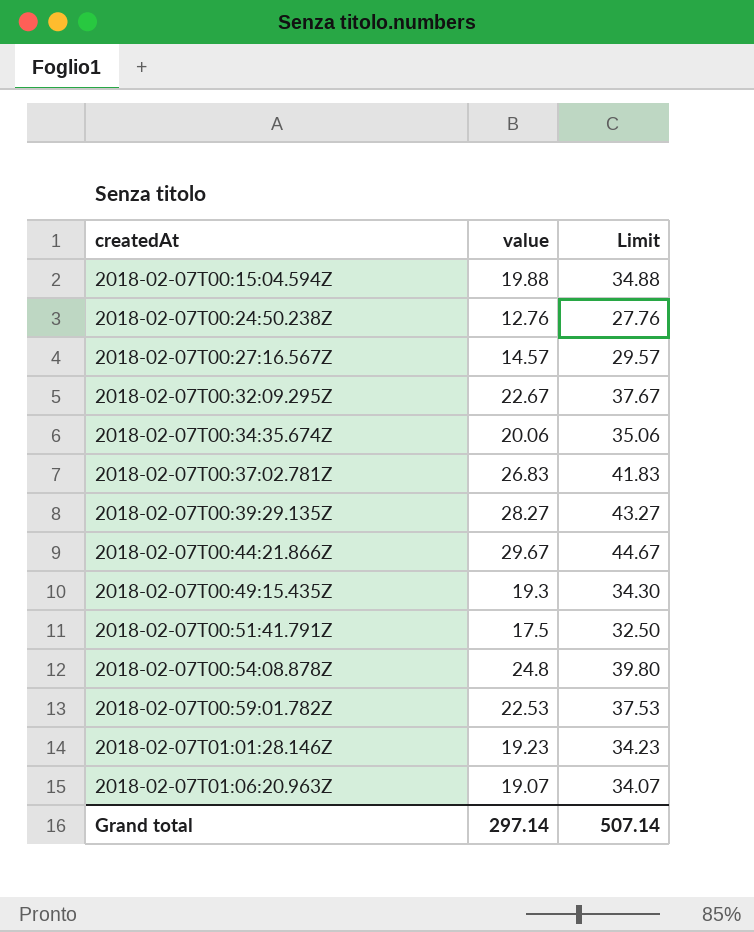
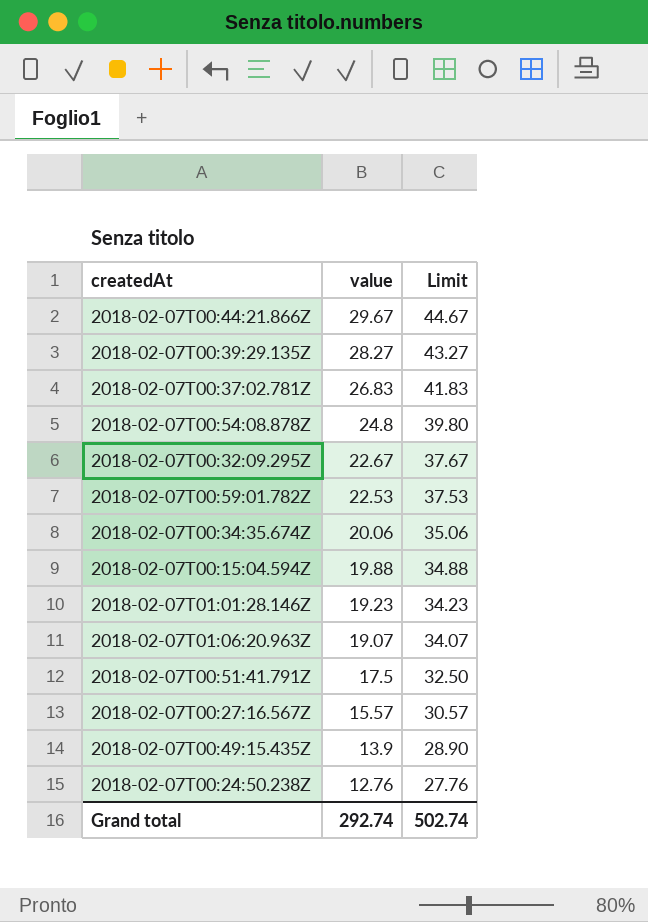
row order: createdAt ascending -> value descending
2018-02-07T00:27:16.567Z | value: 14.57 -> 15.57
2018-02-07T00:27:16.567Z | Limit: 29.57 -> 30.57
2018-02-07T00:49:15.435Z | value: 19.3 -> 13.9
2018-02-07T00:49:15.435Z | Limit: 34.30 -> 28.90
Grand total | value: 297.14 -> 292.74
Grand total | Limit: 507.14 -> 502.74

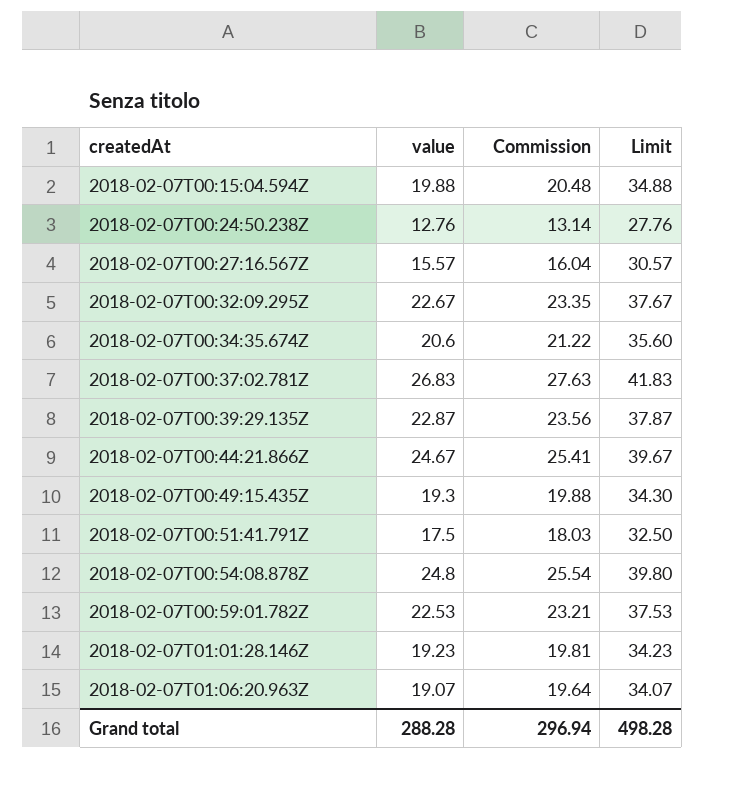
row order: value descending -> createdAt ascending
column Commission | formula: none -> [value] * 1.03
2018-02-07T00:34:35.674Z | value: 20.06 -> 20.6
2018-02-07T00:34:35.674Z | Limit: 35.06 -> 35.60
2018-02-07T00:39:29.135Z | value: 28.27 -> 22.87
2018-02-07T00:39:29.135Z | Limit: 43.27 -> 37.87
2018-02-07T00:44:21.866Z | value: 29.67 -> 24.67
2018-02-07T00:44:21.866Z | Limit: 44.67 -> 39.67
2018-02-07T00:49:15.435Z | value: 13.9 -> 19.3
2018-02-07T00:49:15.435Z | Limit: 28.90 -> 34.30
Grand total | value: 292.74 -> 288.28
Grand total | Limit: 502.74 -> 498.28

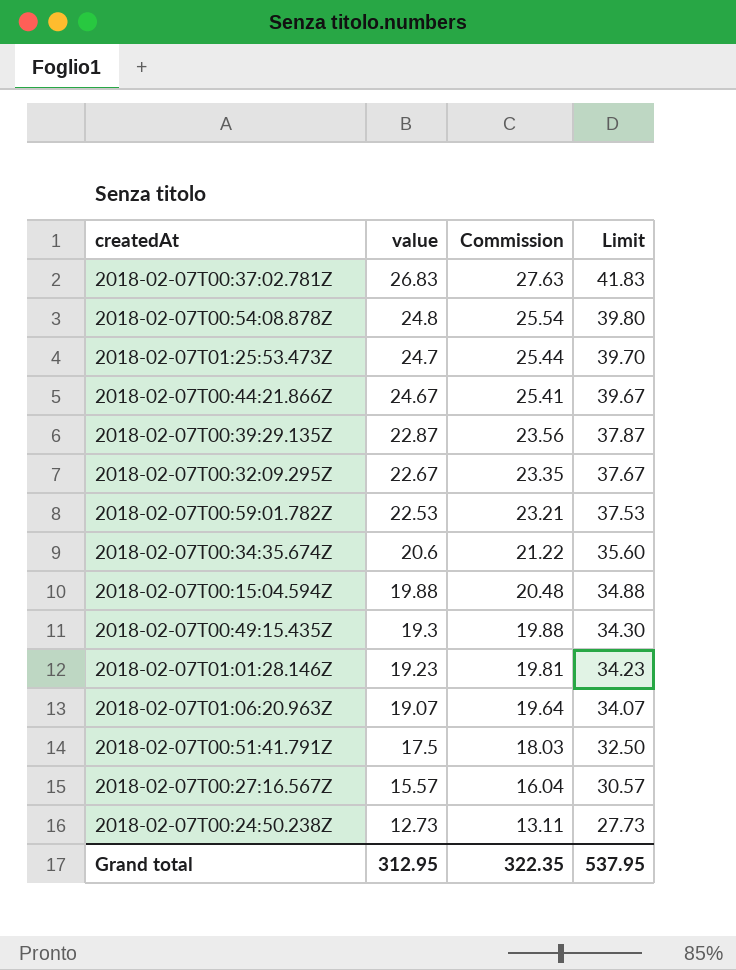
row order: createdAt ascending -> value descending
row 2018-02-07T01:25:53.473Z: none -> 24.7 | 25.44 | 39.70
2018-02-07T00:24:50.238Z | value: 12.76 -> 12.73
2018-02-07T00:24:50.238Z | Commission: 13.14 -> 13.11
2018-02-07T00:24:50.238Z | Limit: 27.76 -> 27.73
Grand total | value: 288.28 -> 312.95
Grand total | Commission: 296.94 -> 322.35
Grand total | Limit: 498.28 -> 537.95

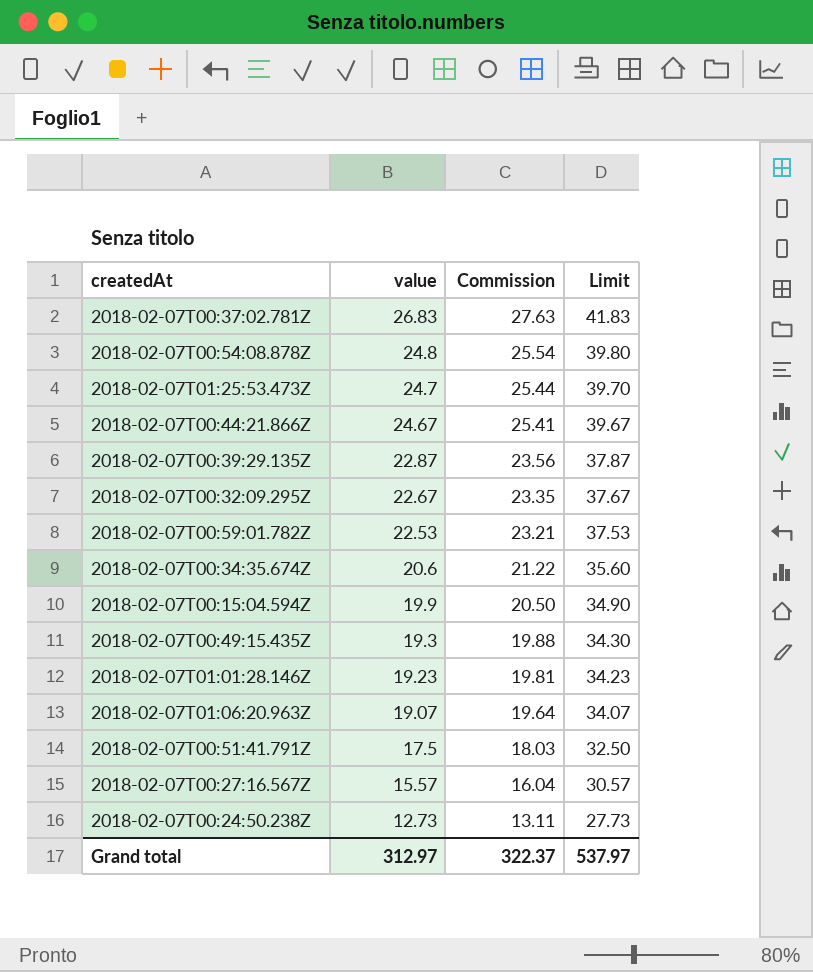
2018-02-07T00:15:04.594Z | value: 19.88 -> 19.9
2018-02-07T00:15:04.594Z | Commission: 20.48 -> 20.50
2018-02-07T00:15:04.594Z | Limit: 34.88 -> 34.90
Grand total | value: 312.95 -> 312.97
Grand total | Commission: 322.35 -> 322.37
Grand total | Limit: 537.95 -> 537.97

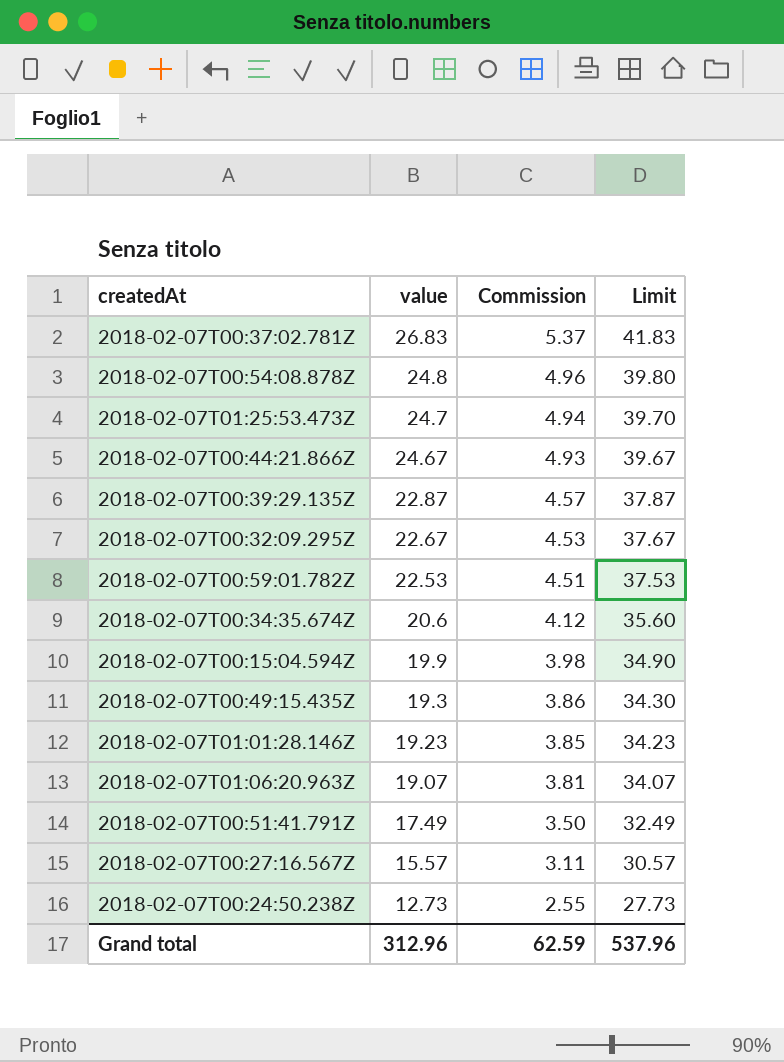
column Commission | formula: [value] * 1.03 -> [value] * 0.2
2018-02-07T00:51:41.791Z | value: 17.5 -> 17.49
2018-02-07T00:51:41.791Z | Limit: 32.50 -> 32.49
Grand total | value: 312.97 -> 312.96
Grand total | Commission: 322.37 -> 62.59
Grand total | Limit: 537.97 -> 537.96

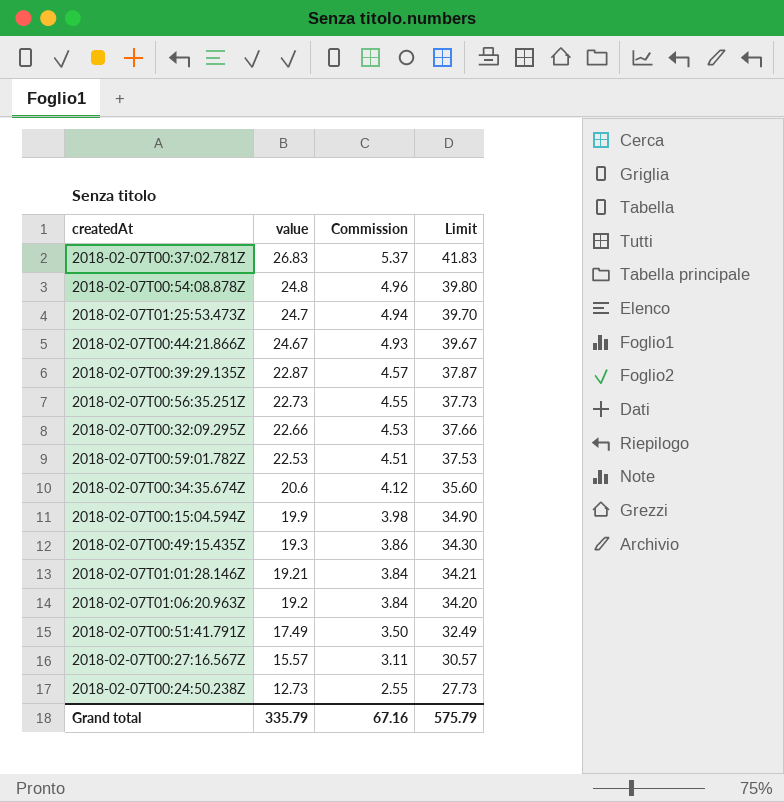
row 2018-02-07T00:56:35.251Z: none -> 22.73 | 4.55 | 37.73
2018-02-07T00:32:09.295Z | value: 22.67 -> 22.66
2018-02-07T00:32:09.295Z | Limit: 37.67 -> 37.66
2018-02-07T01:01:28.146Z | value: 19.23 -> 19.21
2018-02-07T01:01:28.146Z | Commission: 3.85 -> 3.84
2018-02-07T01:01:28.146Z | Limit: 34.23 -> 34.21
2018-02-07T01:06:20.963Z | value: 19.07 -> 19.2
2018-02-07T01:06:20.963Z | Commission: 3.81 -> 3.84
2018-02-07T01:06:20.963Z | Limit: 34.07 -> 34.20
Grand total | value: 312.96 -> 335.79
Grand total | Commission: 62.59 -> 67.16
Grand total | Limit: 537.96 -> 575.79

